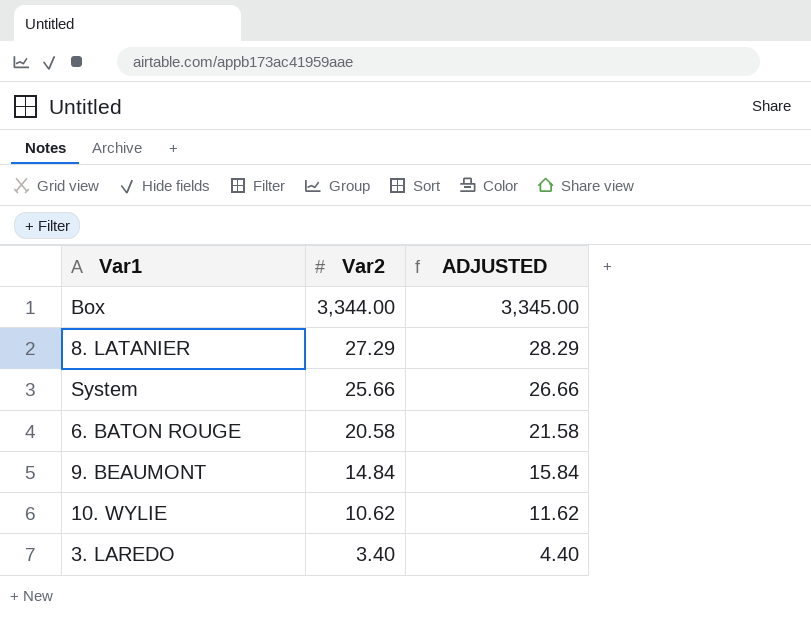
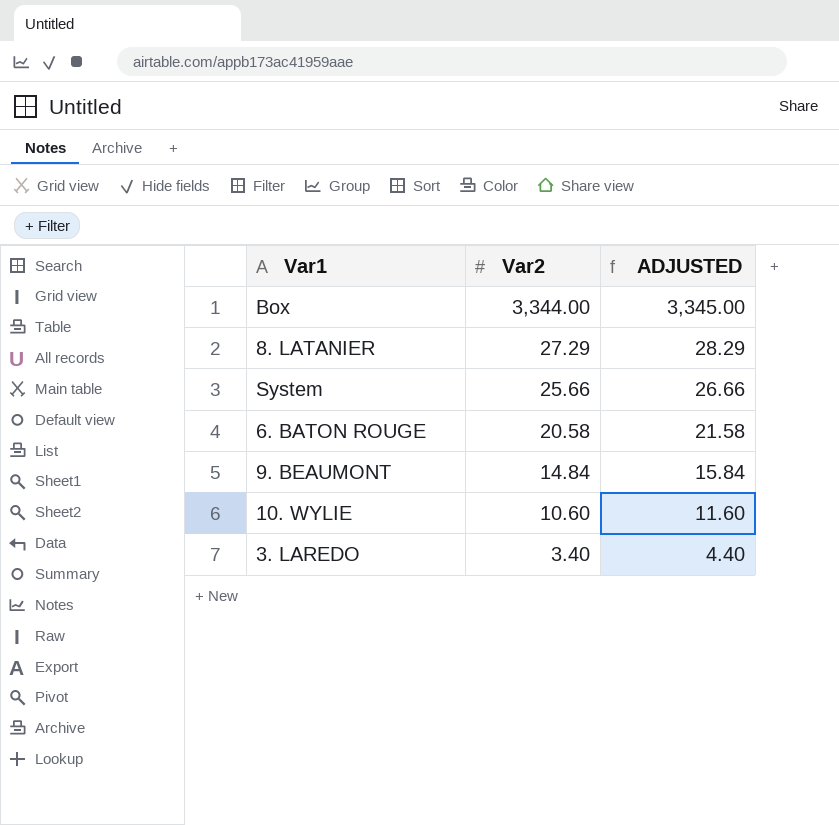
10. WYLIE | Var2: 10.62 -> 10.60
10. WYLIE | ADJUSTED: 11.62 -> 11.60

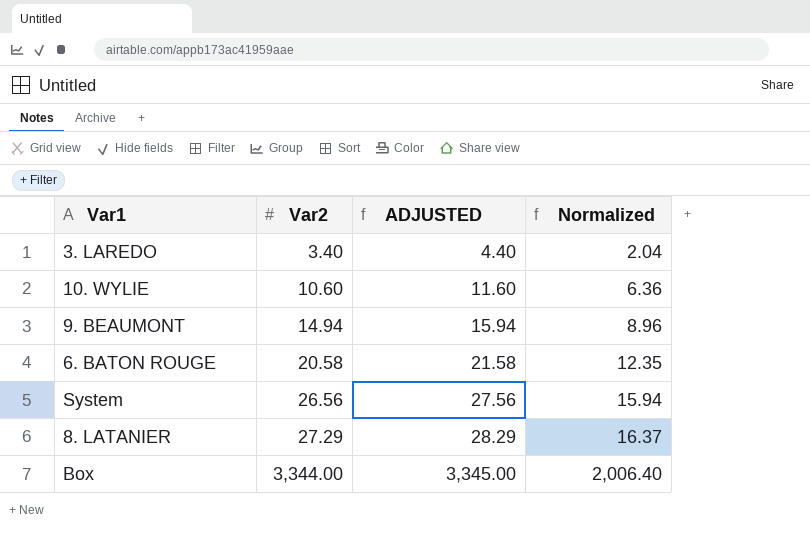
row order: Var2 descending -> Var2 ascending
column Normalized | formula: none -> [Var2] * 0.6
9. BEAUMONT | Var2: 14.84 -> 14.94
9. BEAUMONT | ADJUSTED: 15.84 -> 15.94
System | Var2: 25.66 -> 26.56
System | ADJUSTED: 26.66 -> 27.56

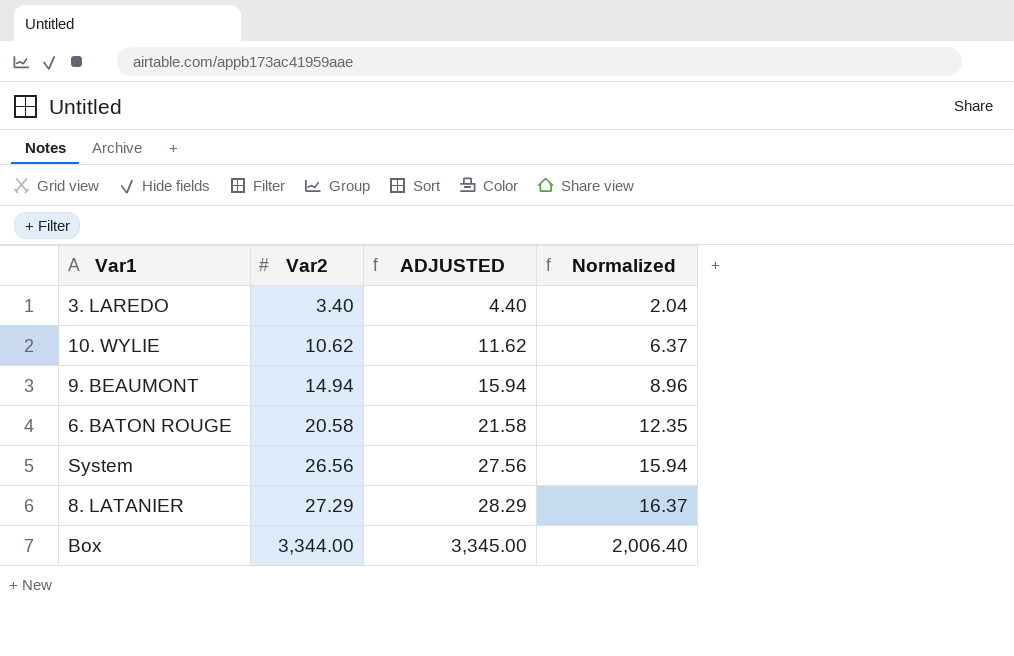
10. WYLIE | Var2: 10.60 -> 10.62
10. WYLIE | ADJUSTED: 11.60 -> 11.62
10. WYLIE | Normalized: 6.36 -> 6.37

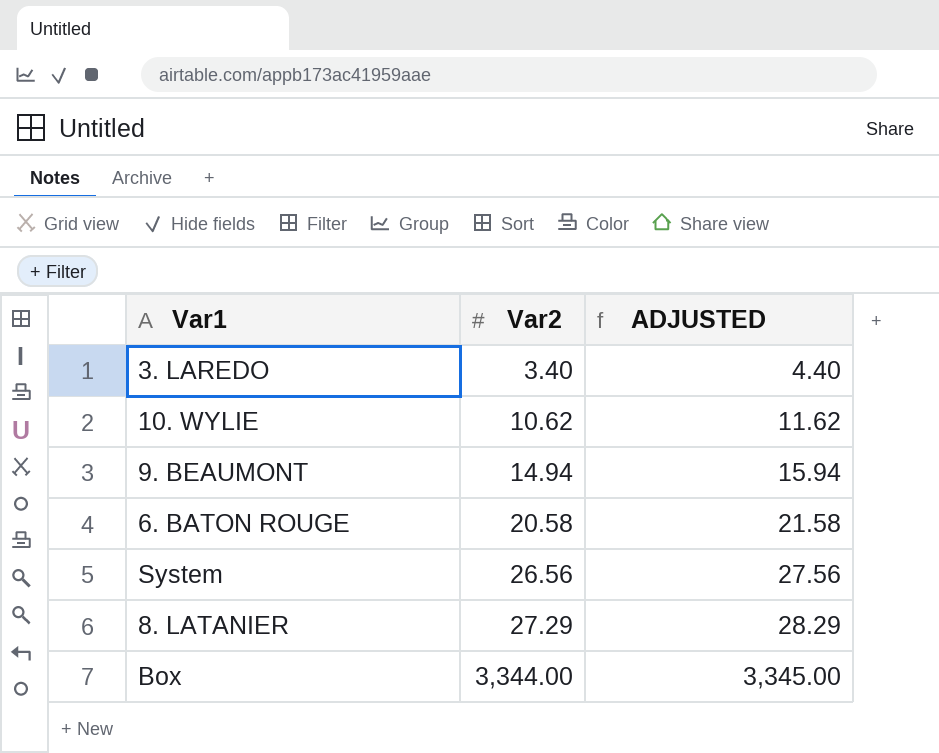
column Normalized | formula: [Var2] * 0.6 -> none

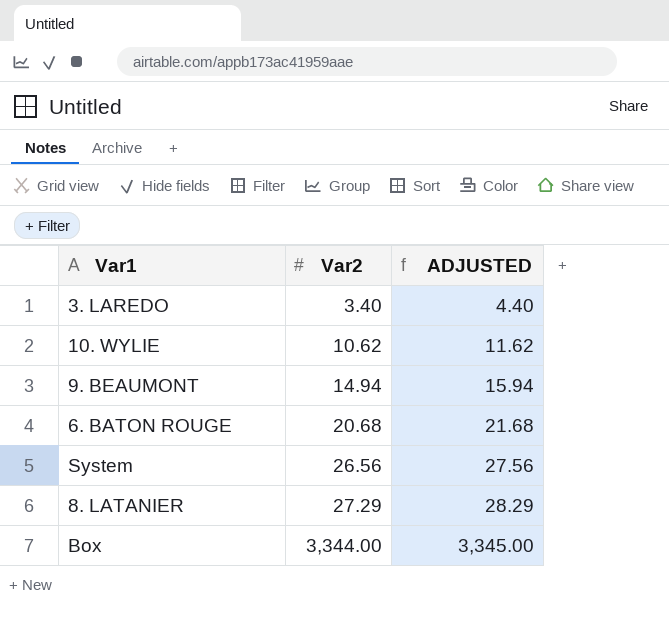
6. BATON ROUGE | Var2: 20.58 -> 20.68
6. BATON ROUGE | ADJUSTED: 21.58 -> 21.68

